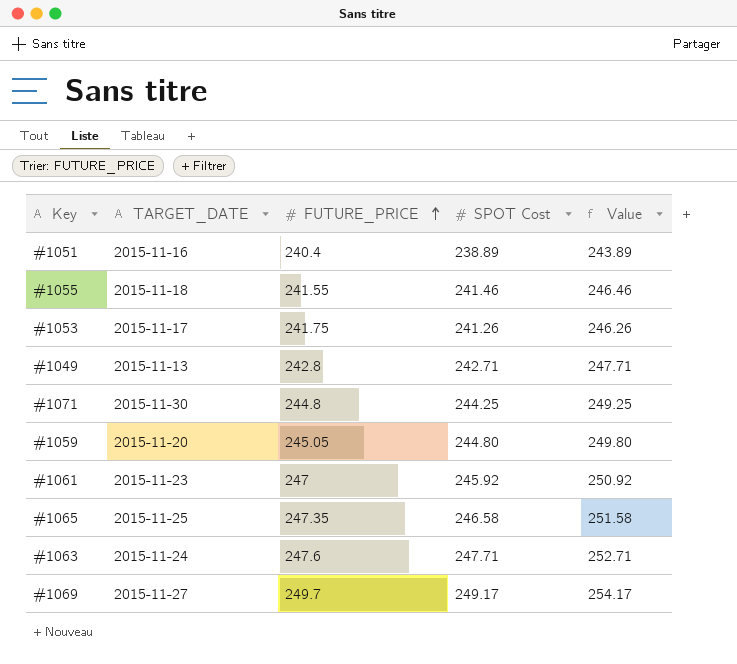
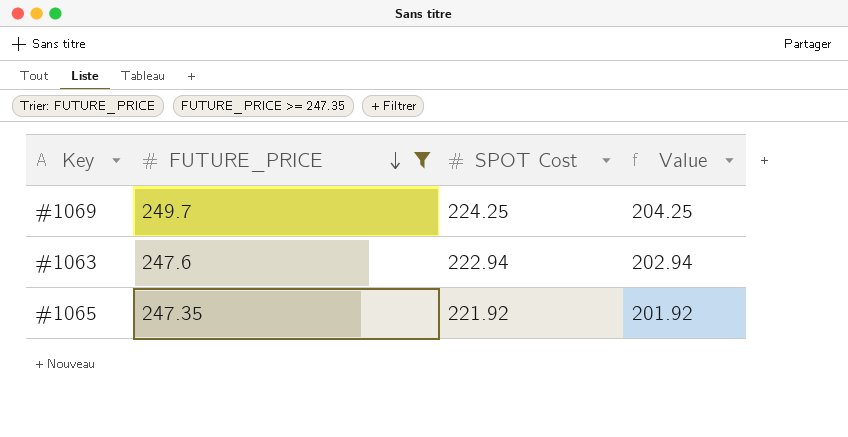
filter: none -> FUTURE_PRICE >= 247.35
row order: FUTURE_PRICE ascending -> FUTURE_PRICE descending
column TARGET_DATE | position: 2 -> none
column Value | formula: [SPOT Cost] + 5 -> [SPOT Cost] - 20
#1069 | SPOT Cost: 249.17 -> 224.25
#1063 | SPOT Cost: 247.71 -> 222.94
#1065 | SPOT Cost: 246.58 -> 221.92

